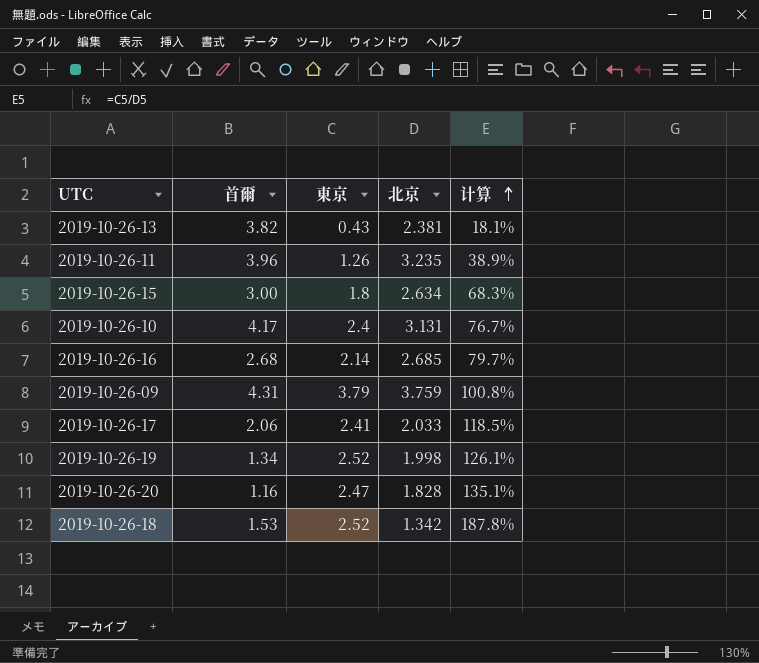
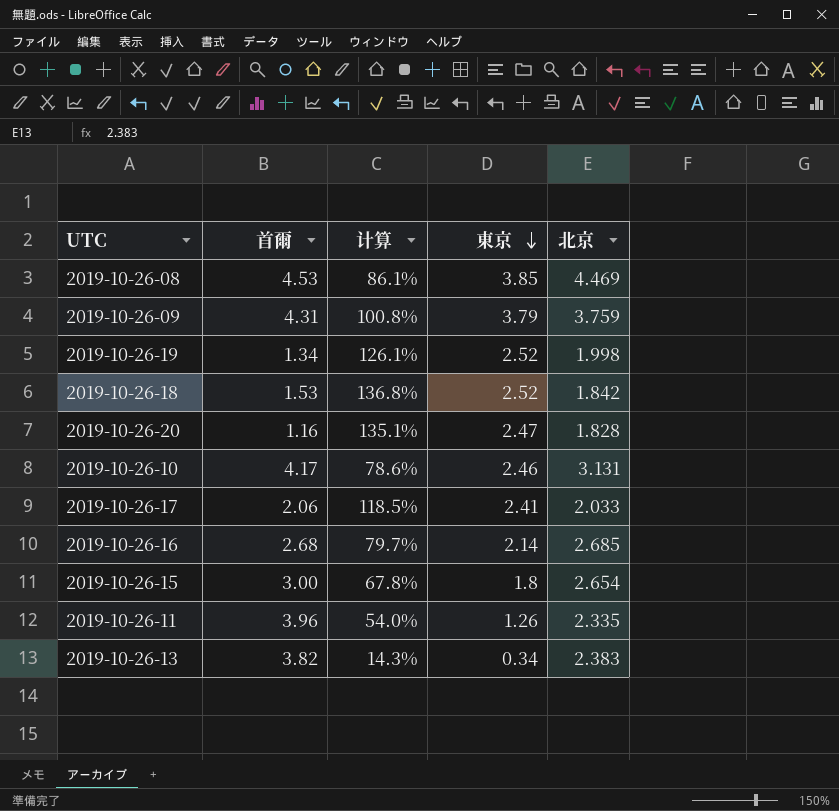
row order: 计算 ascending -> 東京 descending
column 计算 | position: 5 -> 3
row 2019-10-26-08: none -> 4.53 | 86.1% | 3.85 | 4.469
2019-10-26-18 | 计算: 187.8% -> 136.8%
2019-10-26-18 | 北京: 1.342 -> 1.842
2019-10-26-10 | 计算: 76.7% -> 78.6%
2019-10-26-10 | 東京: 2.4 -> 2.46
2019-10-26-15 | 计算: 68.3% -> 67.8%
2019-10-26-15 | 北京: 2.634 -> 2.654
2019-10-26-11 | 计算: 38.9% -> 54.0%
2019-10-26-11 | 北京: 3.235 -> 2.335
2019-10-26-13 | 计算: 18.1% -> 14.3%
2019-10-26-13 | 東京: 0.43 -> 0.34
2019-10-26-13 | 北京: 2.381 -> 2.383

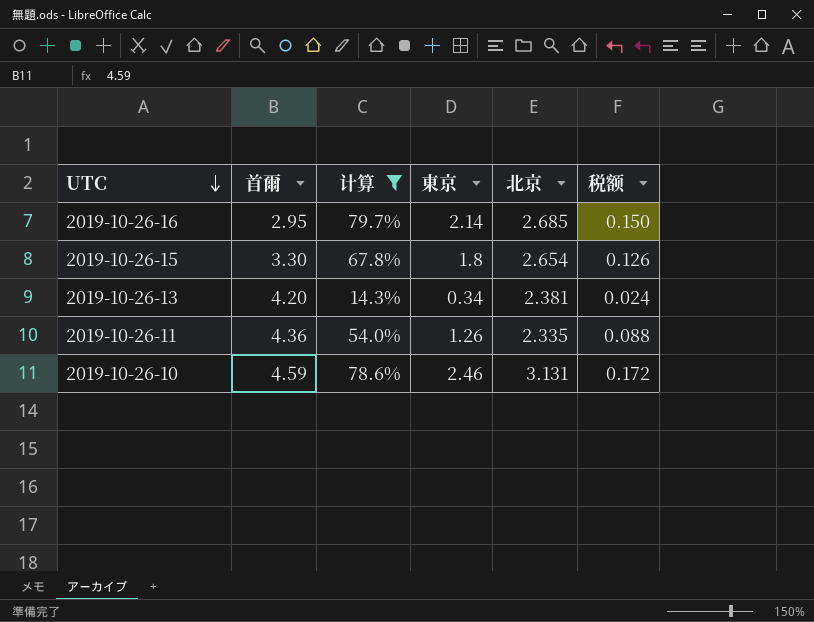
filter: none -> 计算 <= 79.7%
row order: 東京 descending -> UTC descending
column 税额 | formula: none -> [東京] * 0.07
2019-10-26-16 | 首爾: 2.68 -> 2.95
2019-10-26-15 | 首爾: 3.00 -> 3.30
2019-10-26-13 | 首爾: 3.82 -> 4.20
2019-10-26-13 | 北京: 2.383 -> 2.381
2019-10-26-11 | 首爾: 3.96 -> 4.36
2019-10-26-10 | 首爾: 4.17 -> 4.59

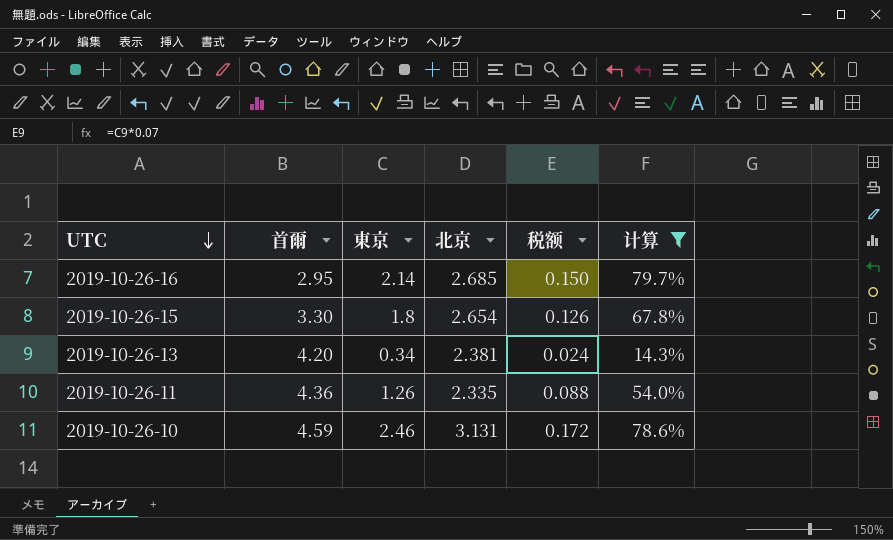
column 计算 | position: 3 -> 6

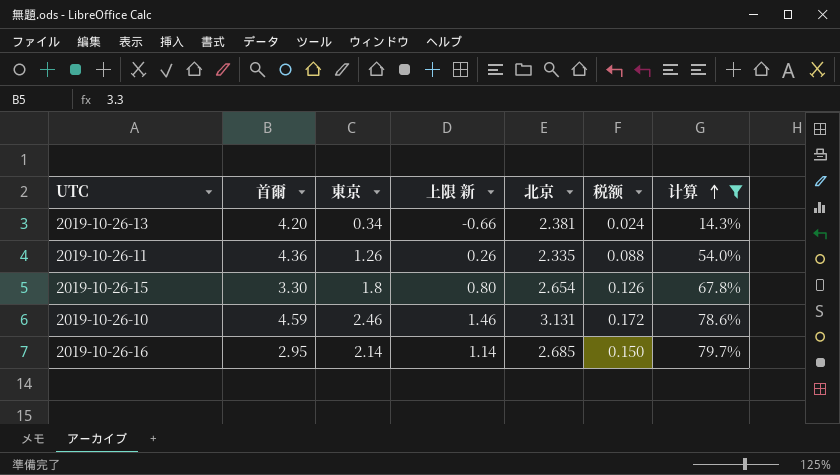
row order: UTC descending -> 计算 ascending
column 上限 新 | formula: none -> [東京] - 1

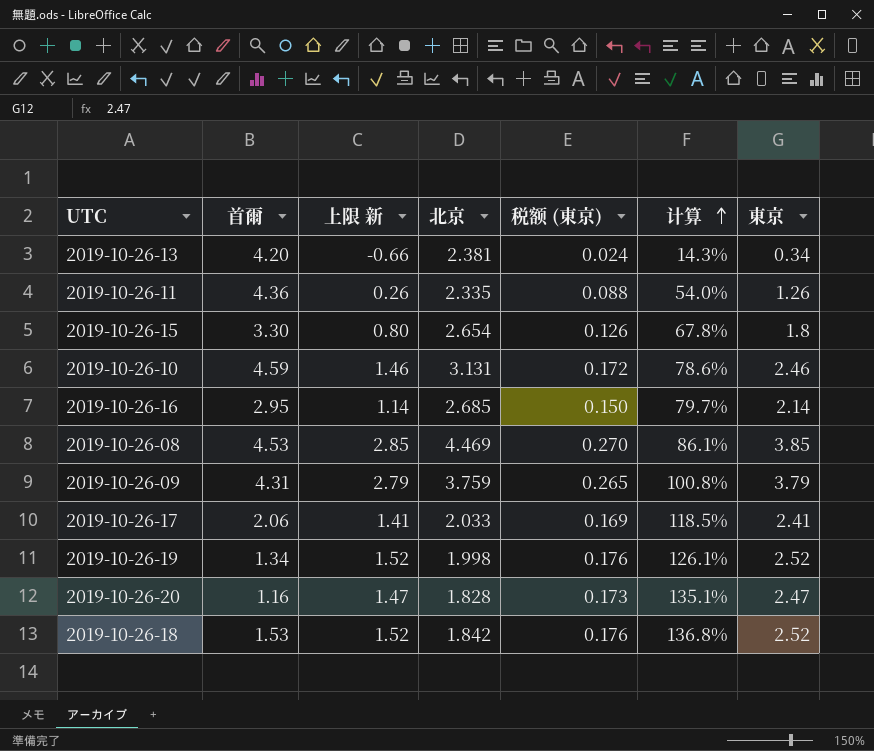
filter: 计算 <= 79.7% -> none
column name: 税额 -> 税额 (東京)
column 東京 | position: 3 -> 7

